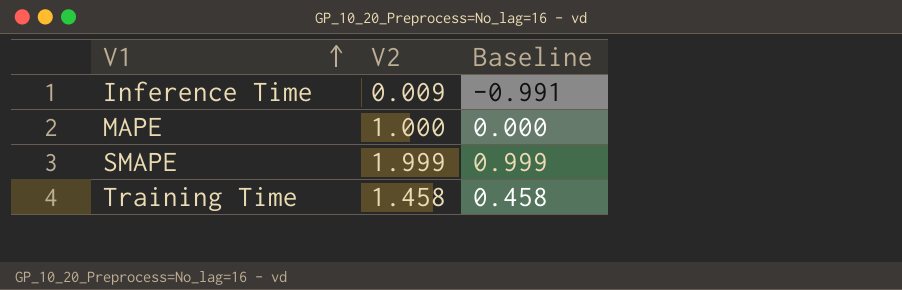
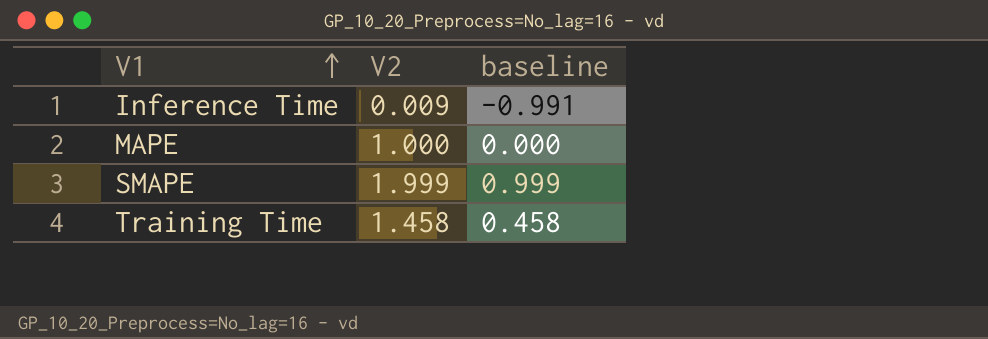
column name: Baseline -> baseline

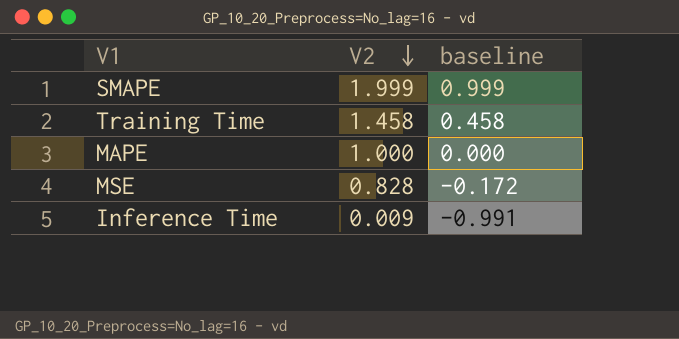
row order: V1 ascending -> V2 descending
row MSE: none -> 0.828 | -0.172

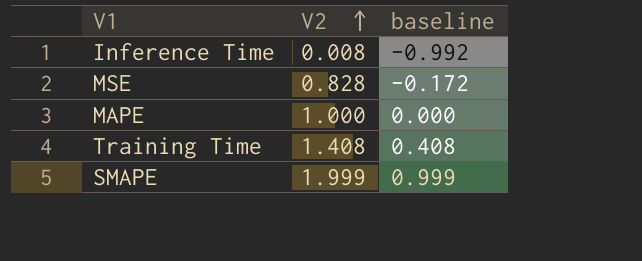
row order: V2 descending -> V2 ascending
Inference Time | V2: 0.009 -> 0.008
Inference Time | baseline: -0.991 -> -0.992
Training Time | V2: 1.458 -> 1.408
Training Time | baseline: 0.458 -> 0.408

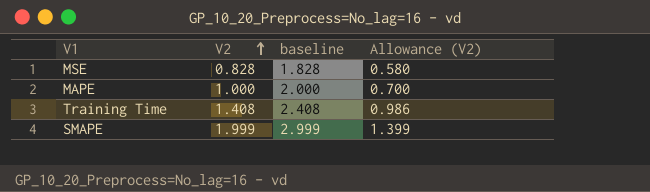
column baseline | formula: [V2] - 1 -> [V2] + 1
column Allowance (V2) | formula: none -> [V2] * 0.7
row Inference Time: 0.008 | -0.992 -> none

